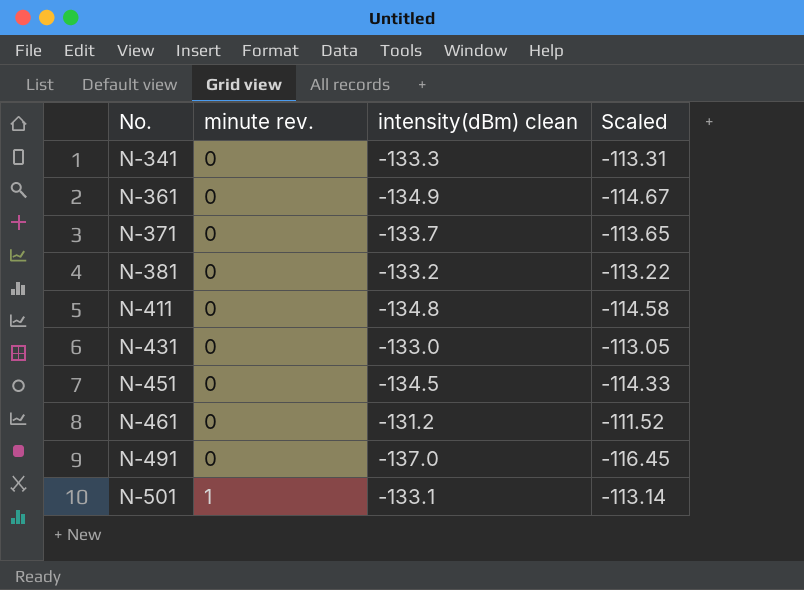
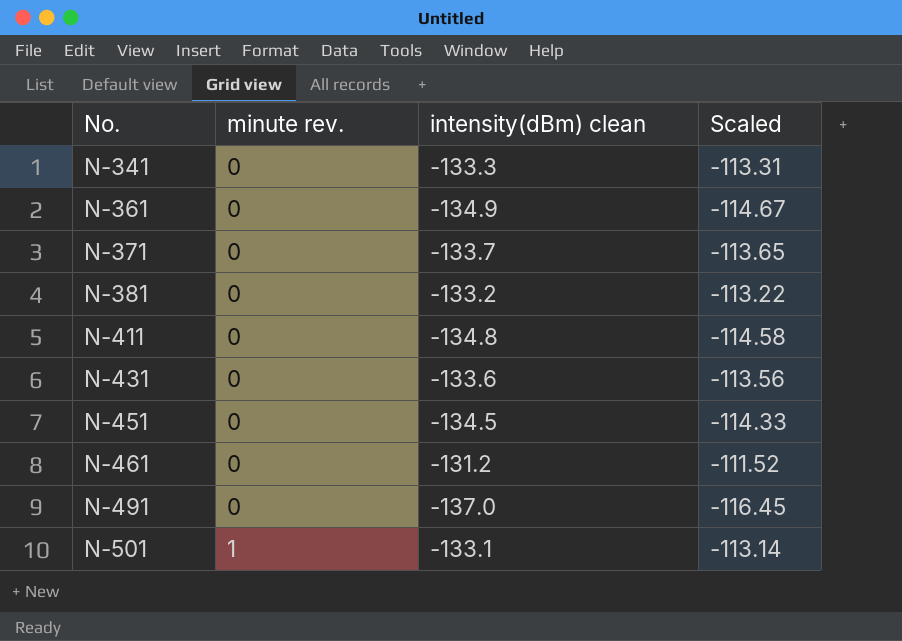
N-431 | intensity(dBm) clean: -133.0 -> -133.6
N-431 | Scaled: -113.05 -> -113.56

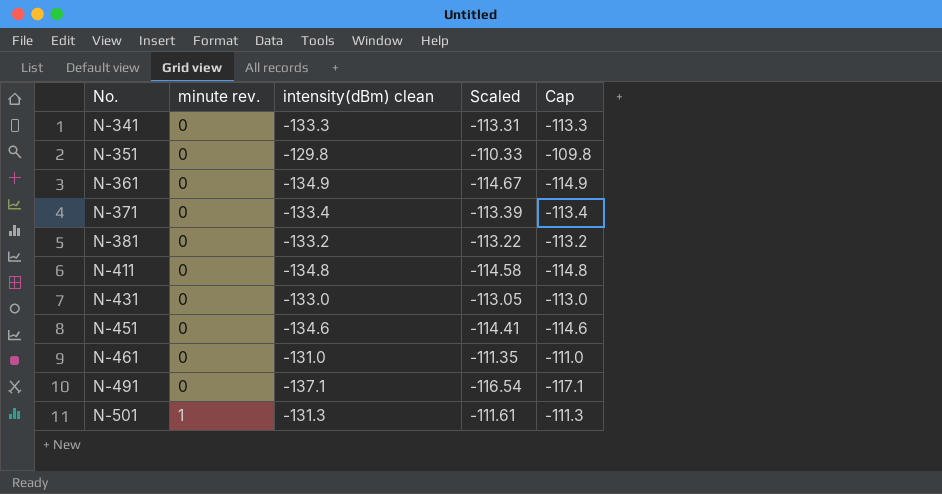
column Cap | formula: none -> [intensity(dBm) clean] + 20
row N-351: none -> 0 | -129.8 | -110.33 | -109.8
N-371 | intensity(dBm) clean: -133.7 -> -133.4
N-371 | Scaled: -113.65 -> -113.39
N-431 | intensity(dBm) clean: -133.6 -> -133.0
N-431 | Scaled: -113.56 -> -113.05
N-451 | intensity(dBm) clean: -134.5 -> -134.6
N-451 | Scaled: -114.33 -> -114.41
N-461 | intensity(dBm) clean: -131.2 -> -131.0
N-461 | Scaled: -111.52 -> -111.35
N-491 | intensity(dBm) clean: -137.0 -> -137.1
N-491 | Scaled: -116.45 -> -116.54
N-501 | intensity(dBm) clean: -133.1 -> -131.3
N-501 | Scaled: -113.14 -> -111.61

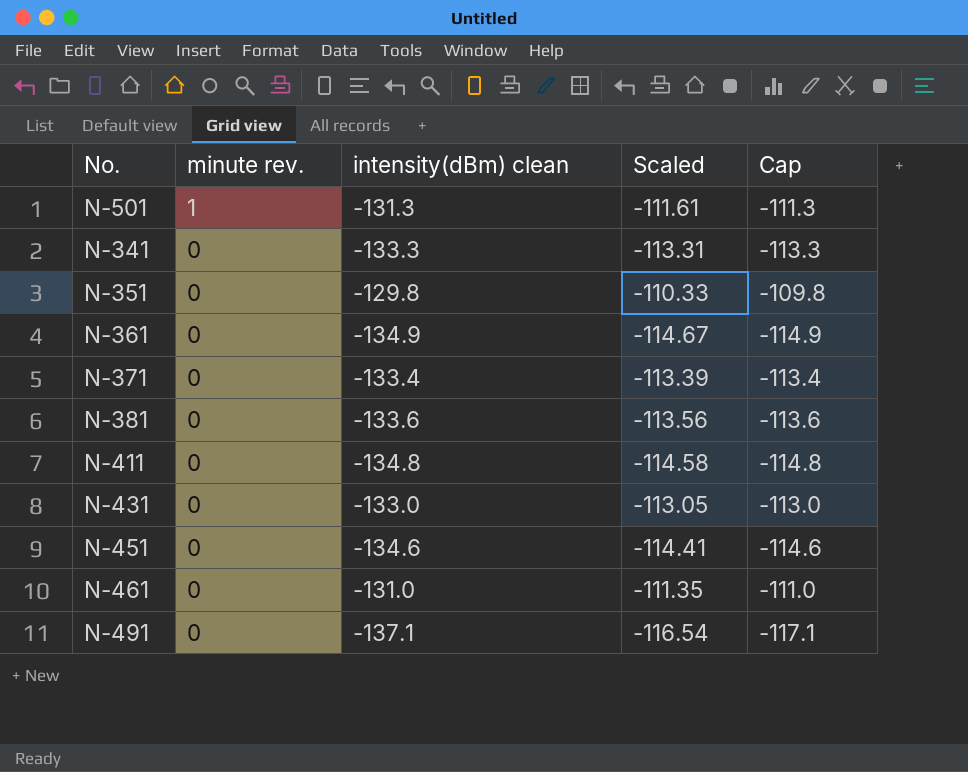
row order: No. ascending -> minute rev. descending
N-381 | intensity(dBm) clean: -133.2 -> -133.6
N-381 | Scaled: -113.22 -> -113.56
N-381 | Cap: -113.2 -> -113.6

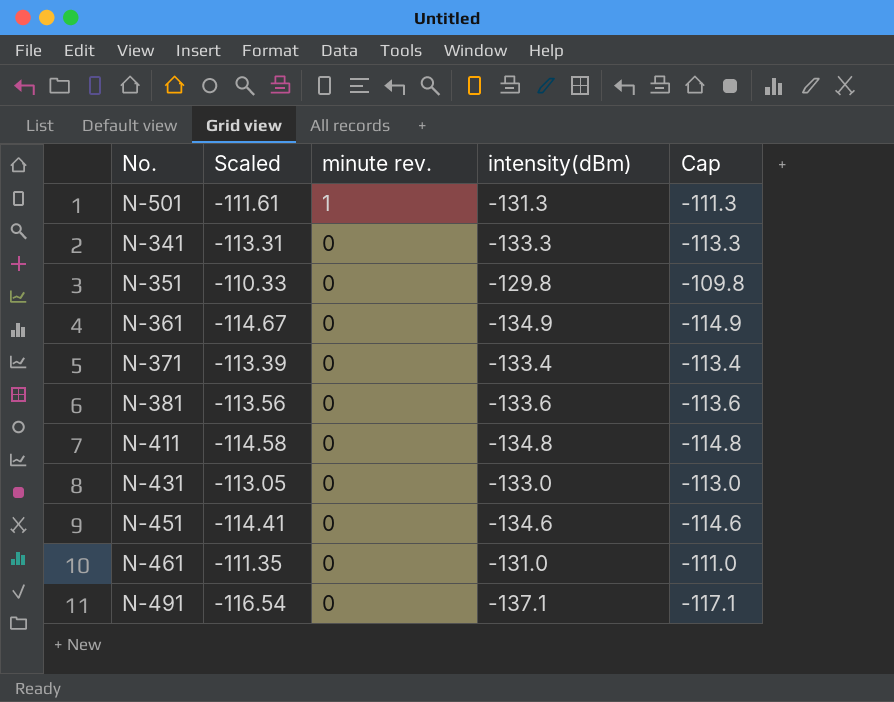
column Scaled | position: 4 -> 2
column name: intensity(dBm) clean -> intensity(dBm)

